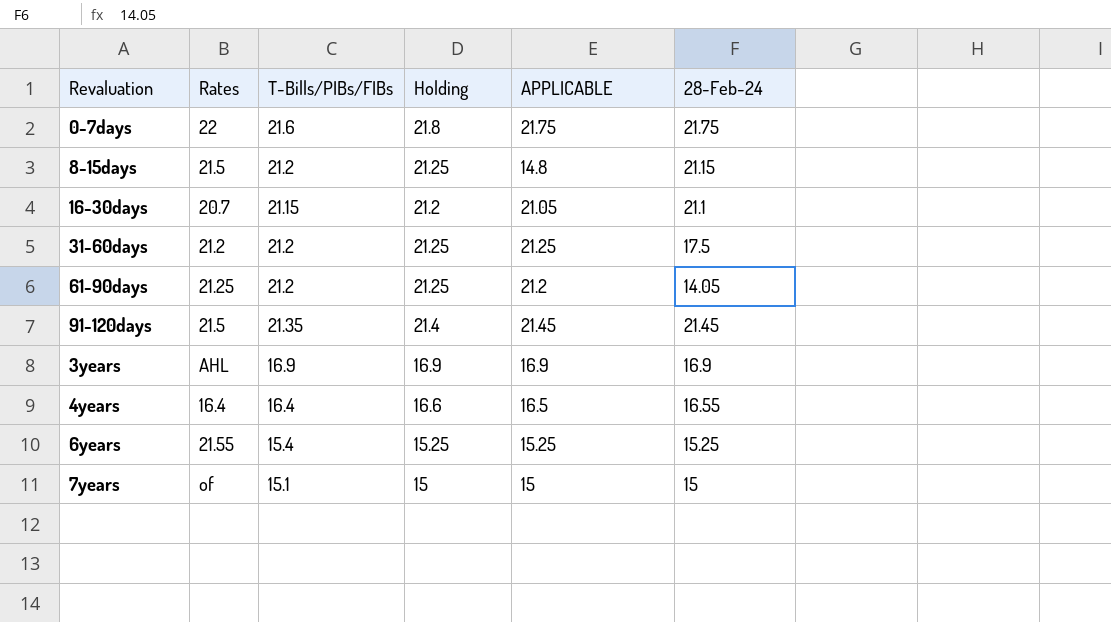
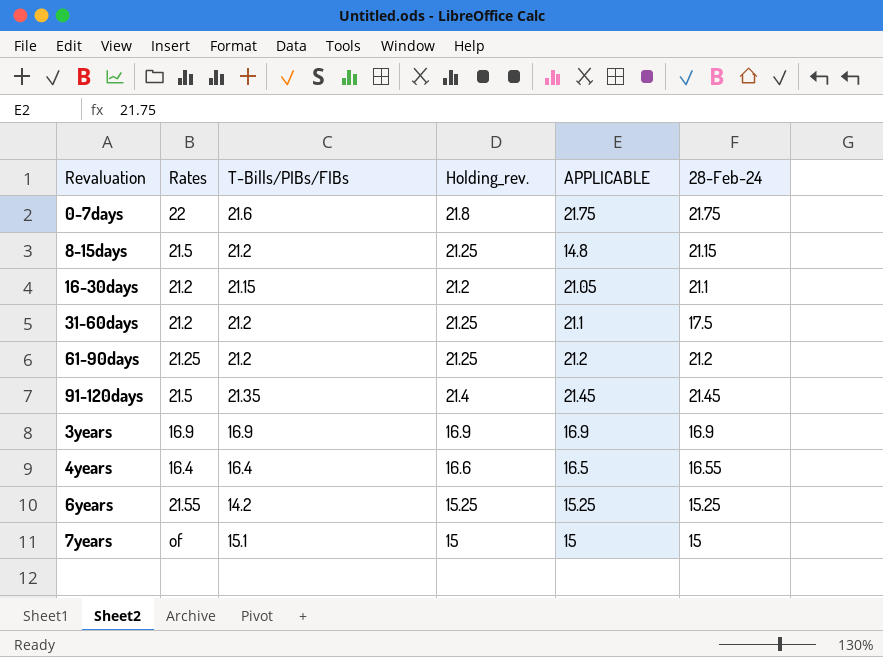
column name: Holding -> Holding_rev.
16-30days | Rates: 20.7 -> 21.2
31-60days | APPLICABLE: 21.25 -> 21.1
61-90days | 28-Feb-24: 14.05 -> 21.2
3years | Rates: AHL -> 16.9
6years | T-Bills/PIBs/FIBs: 15.4 -> 14.2

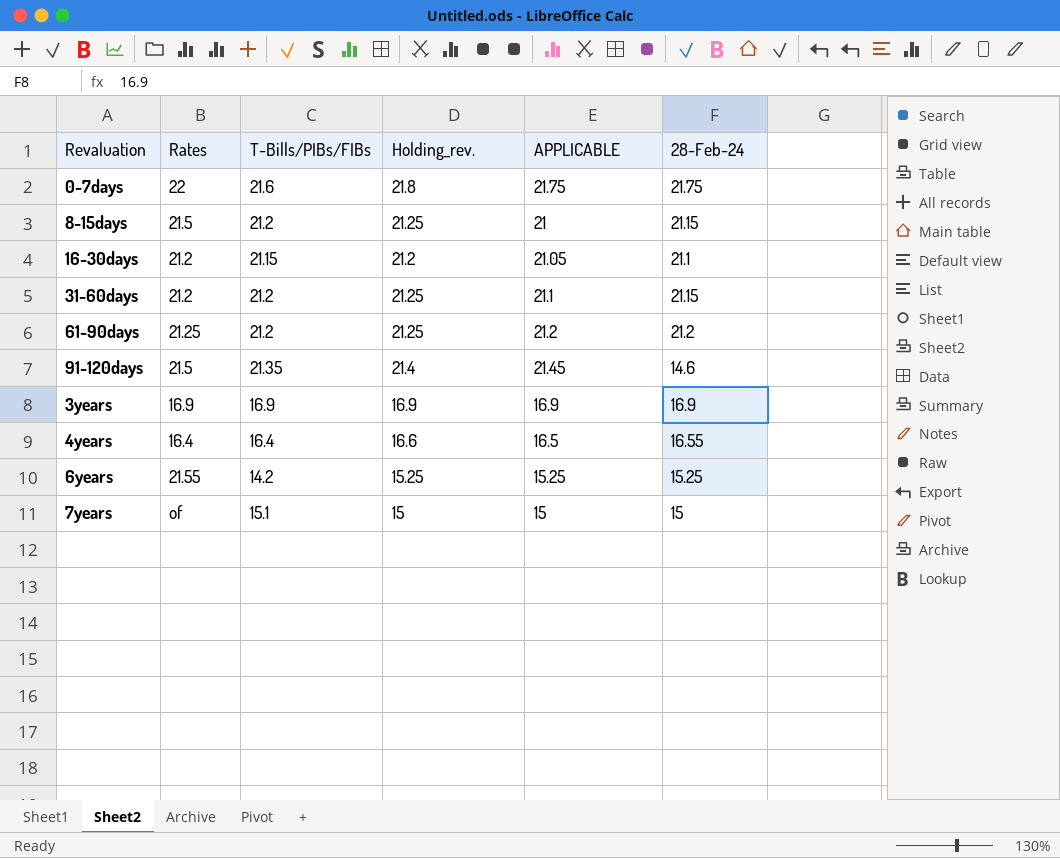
8-15days | APPLICABLE: 14.8 -> 21
31-60days | 28-Feb-24: 17.5 -> 21.15
91-120days | 28-Feb-24: 21.45 -> 14.6

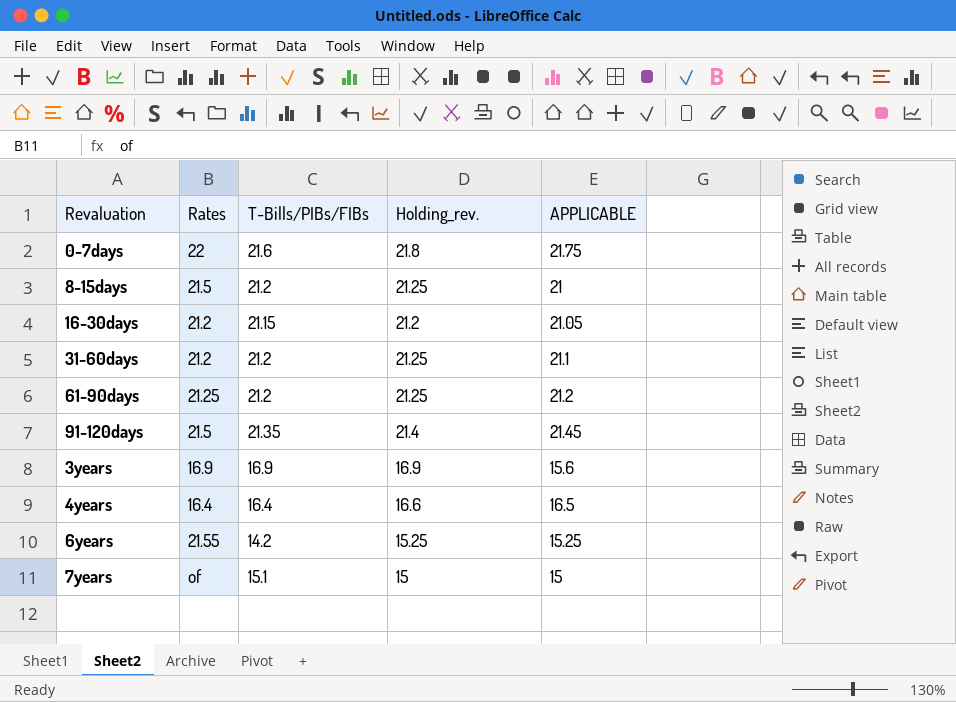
column 28-Feb-24 | position: 6 -> none
3years | APPLICABLE: 16.9 -> 15.6

